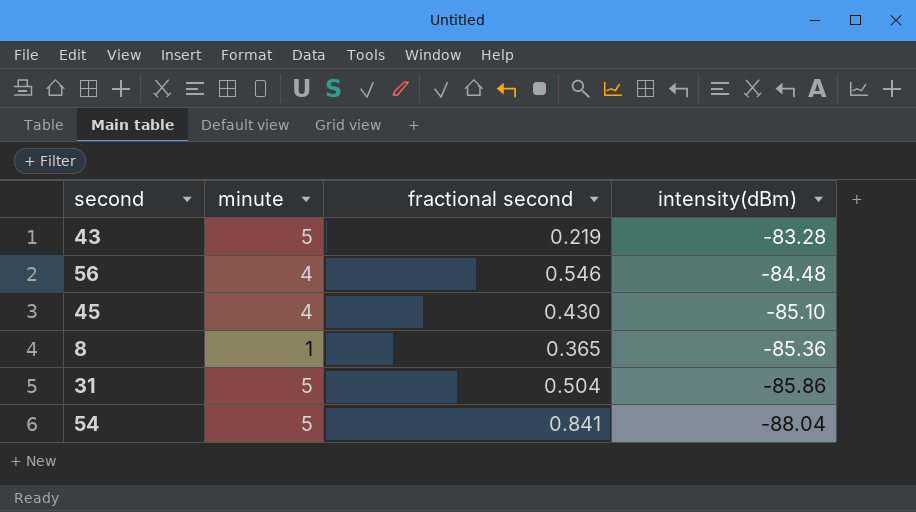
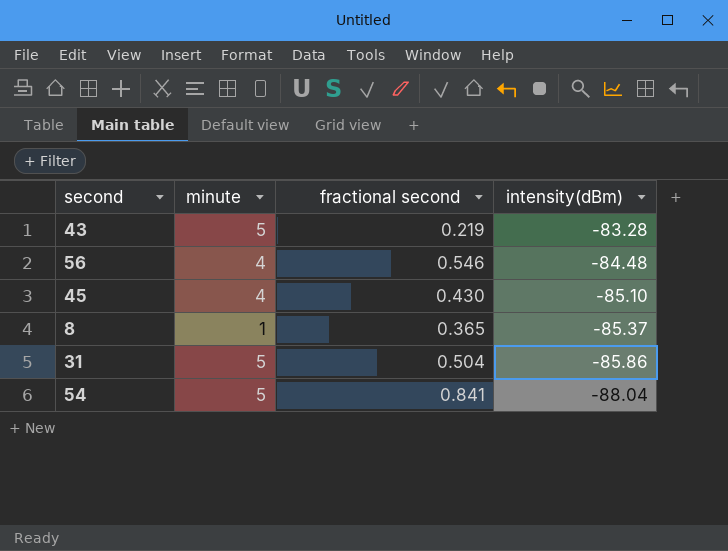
8 | intensity(dBm): -85.36 -> -85.37

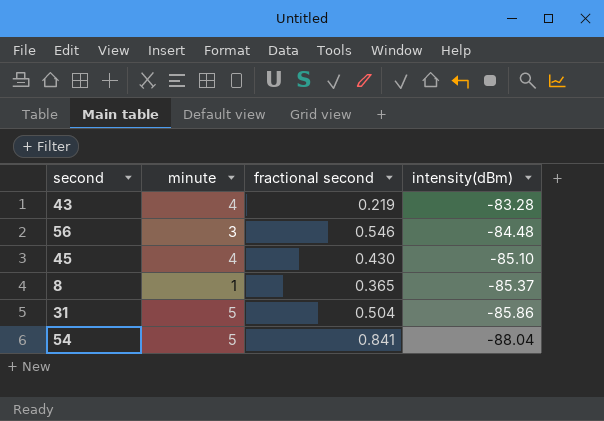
43 | minute: 5 -> 4
56 | minute: 4 -> 3

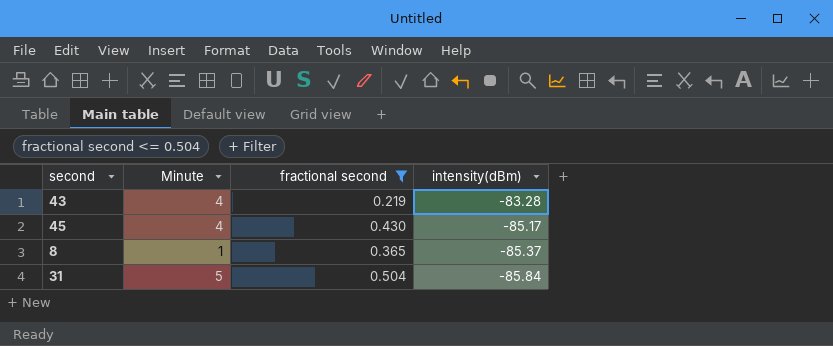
filter: none -> fractional second <= 0.504
column name: minute -> Minute
45 | intensity(dBm): -85.10 -> -85.17
31 | intensity(dBm): -85.86 -> -85.84

